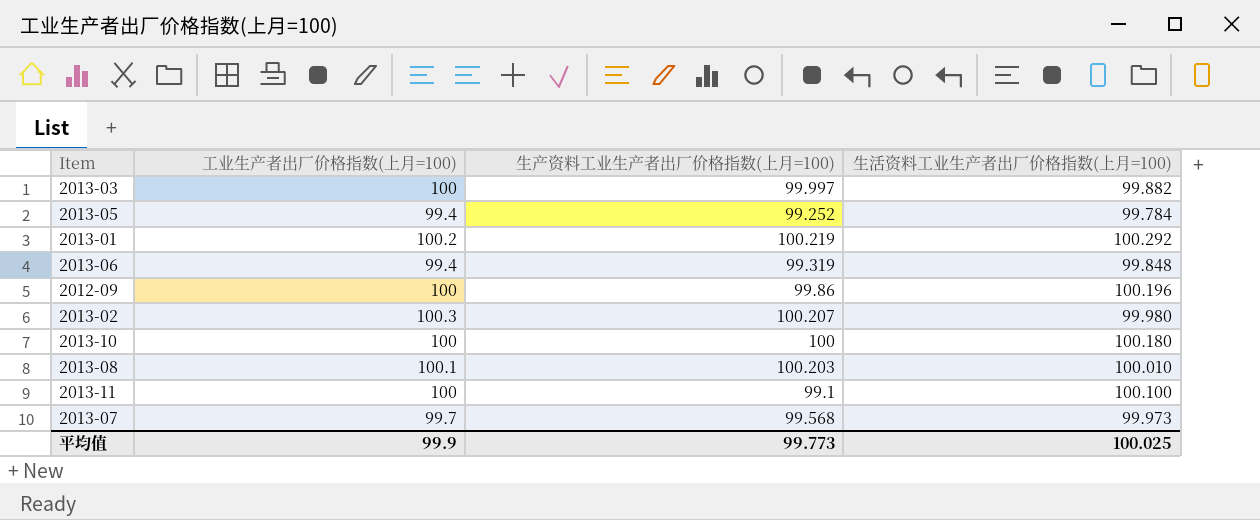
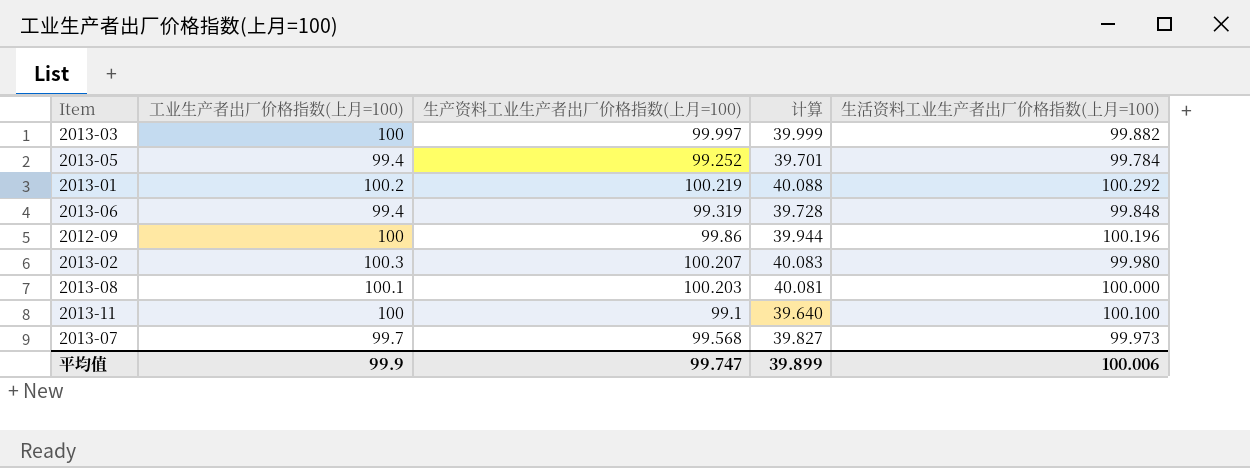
column 计算 | formula: none -> [生产资料工业生产者出厂价格指数(上月=100)] * 0.4
row 2013-10: 100 | 100 | 100.180 -> none
2013-08 | 生活资料工业生产者出厂价格指数(上月=100): 100.010 -> 100.000
平均值 | 生产资料工业生产者出厂价格指数(上月=100): 99.773 -> 99.747
平均值 | 生活资料工业生产者出厂价格指数(上月=100): 100.025 -> 100.006

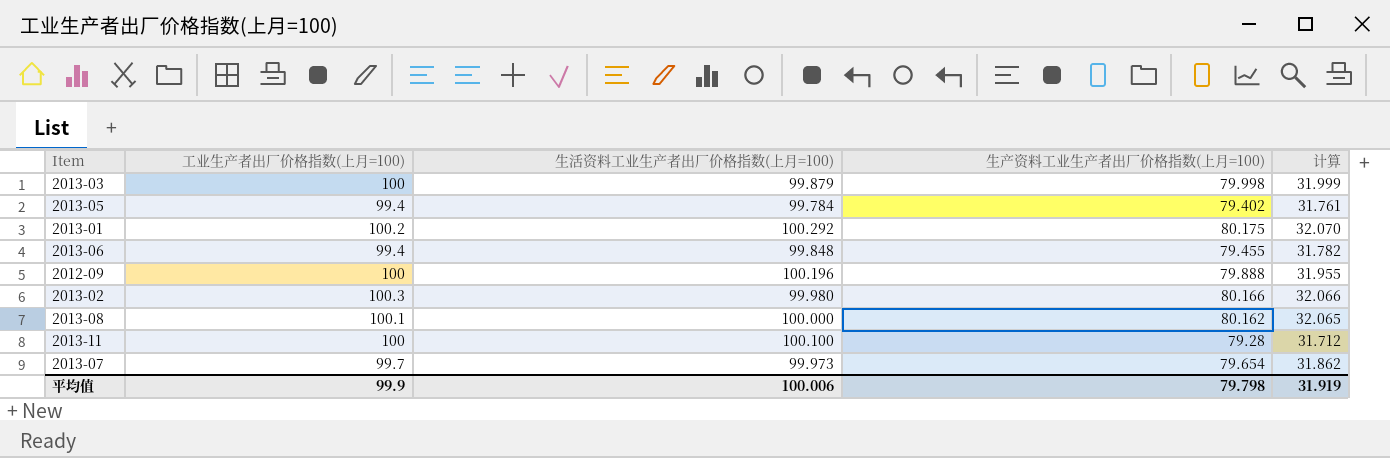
column 生活资料工业生产者出厂价格指数(上月=100) | position: 5 -> 3
2013-03 | 生活资料工业生产者出厂价格指数(上月=100): 99.882 -> 99.879
2013-03 | 生产资料工业生产者出厂价格指数(上月=100): 99.997 -> 79.998
2013-03 | 计算: 39.999 -> 31.999
2013-05 | 生产资料工业生产者出厂价格指数(上月=100): 99.252 -> 79.402
2013-05 | 计算: 39.701 -> 31.761
2013-01 | 生产资料工业生产者出厂价格指数(上月=100): 100.219 -> 80.175
2013-01 | 计算: 40.088 -> 32.070
2013-06 | 生产资料工业生产者出厂价格指数(上月=100): 99.319 -> 79.455
2013-06 | 计算: 39.728 -> 31.782
2012-09 | 生产资料工业生产者出厂价格指数(上月=100): 99.86 -> 79.888
2012-09 | 计算: 39.944 -> 31.955
2013-02 | 生产资料工业生产者出厂价格指数(上月=100): 100.207 -> 80.166
2013-02 | 计算: 40.083 -> 32.066
2013-08 | 生产资料工业生产者出厂价格指数(上月=100): 100.203 -> 80.162
2013-08 | 计算: 40.081 -> 32.065
2013-11 | 生产资料工业生产者出厂价格指数(上月=100): 99.1 -> 79.28
2013-11 | 计算: 39.640 -> 31.712
2013-07 | 生产资料工业生产者出厂价格指数(上月=100): 99.568 -> 79.654
2013-07 | 计算: 39.827 -> 31.862
平均值 | 生产资料工业生产者出厂价格指数(上月=100): 99.747 -> 79.798
平均值 | 计算: 39.899 -> 31.919

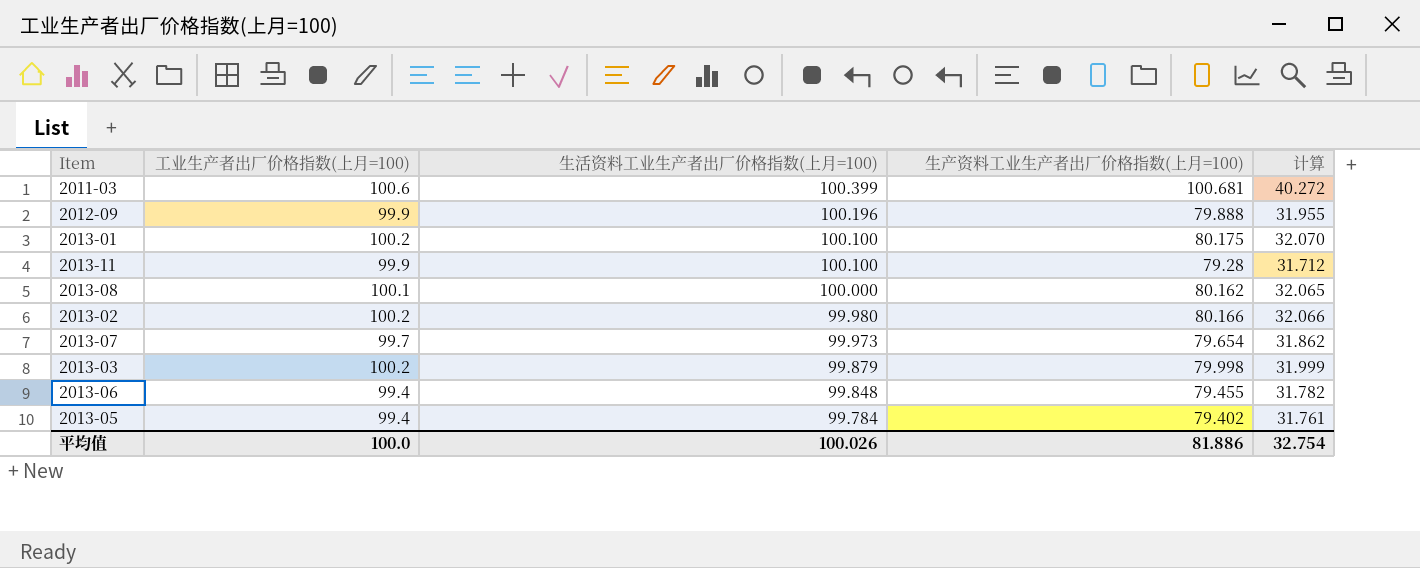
row order: none -> 生活资料工业生产者出厂价格指数(上月=100) descending
row 2011-03: none -> 100.6 | 100.399 | 100.681 | 40.272
2012-09 | 工业生产者出厂价格指数(上月=100): 100 -> 99.9
2013-01 | 生活资料工业生产者出厂价格指数(上月=100): 100.292 -> 100.100
2013-11 | 工业生产者出厂价格指数(上月=100): 100 -> 99.9
2013-02 | 工业生产者出厂价格指数(上月=100): 100.3 -> 100.2
2013-03 | 工业生产者出厂价格指数(上月=100): 100 -> 100.2
平均值 | 工业生产者出厂价格指数(上月=100): 99.9 -> 100.0
平均值 | 生活资料工业生产者出厂价格指数(上月=100): 100.006 -> 100.026
平均值 | 生产资料工业生产者出厂价格指数(上月=100): 79.798 -> 81.886
平均值 | 计算: 31.919 -> 32.754

